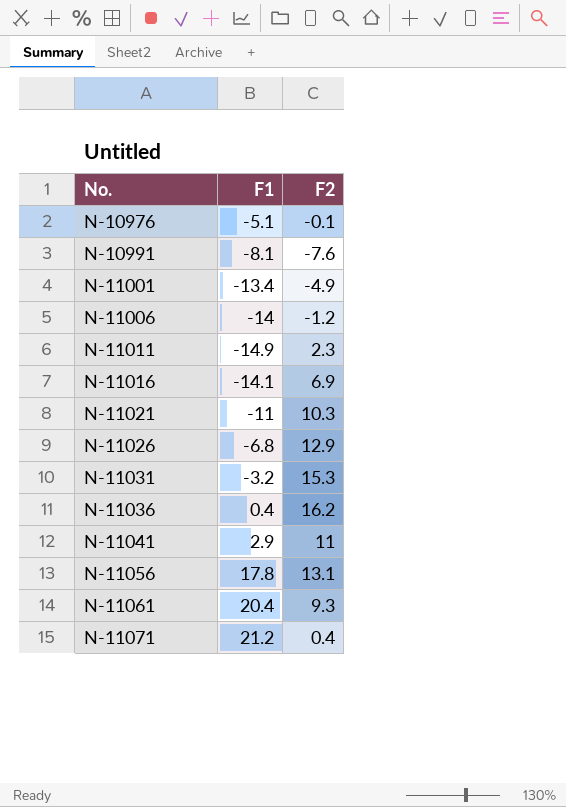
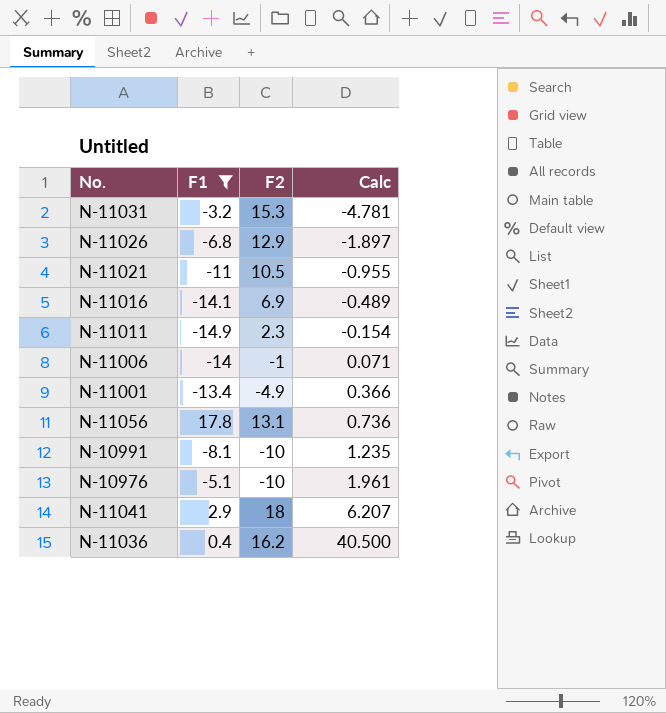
filter: none -> F1 <= 17.8
row order: No. ascending -> Calc ascending
column Calc | formula: none -> [F2] / [F1]
N-11021 | F2: 10.3 -> 10.5
N-11006 | F2: -1.2 -> -1
N-10991 | F2: -7.6 -> -10
N-10976 | F2: -0.1 -> -10
N-11041 | F2: 11 -> 18

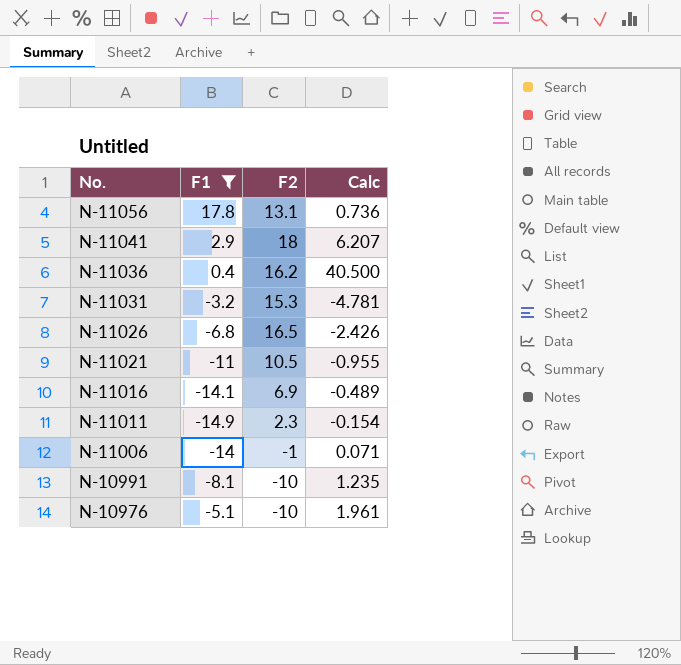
row order: Calc ascending -> No. descending
row N-11001: -13.4 | -4.9 | 0.366 -> none
N-11026 | F2: 12.9 -> 16.5
N-11026 | Calc: -1.897 -> -2.426

